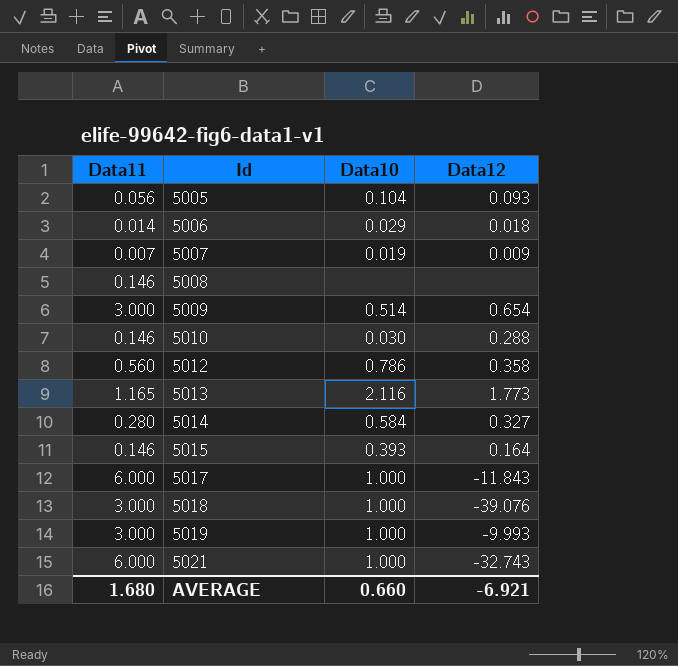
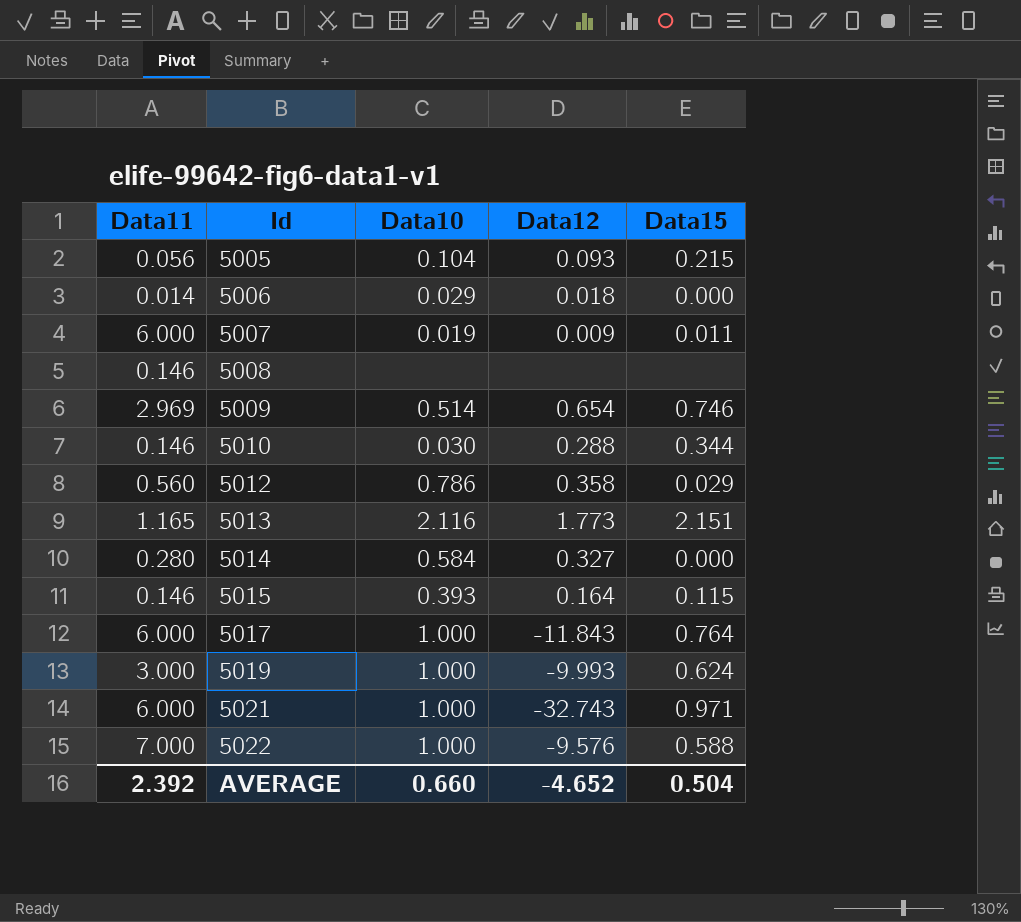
column Data15 | position: none -> 5
row 5018: 3.000 | 1.000 | -39.076 -> none
5007 | Data11: 0.007 -> 6.000
5009 | Data11: 3.000 -> 2.969
row 5022: none -> 7.000 | 1.000 | -9.576 | 0.588
AVERAGE | Data11: 1.680 -> 2.392
AVERAGE | Data12: -6.921 -> -4.652

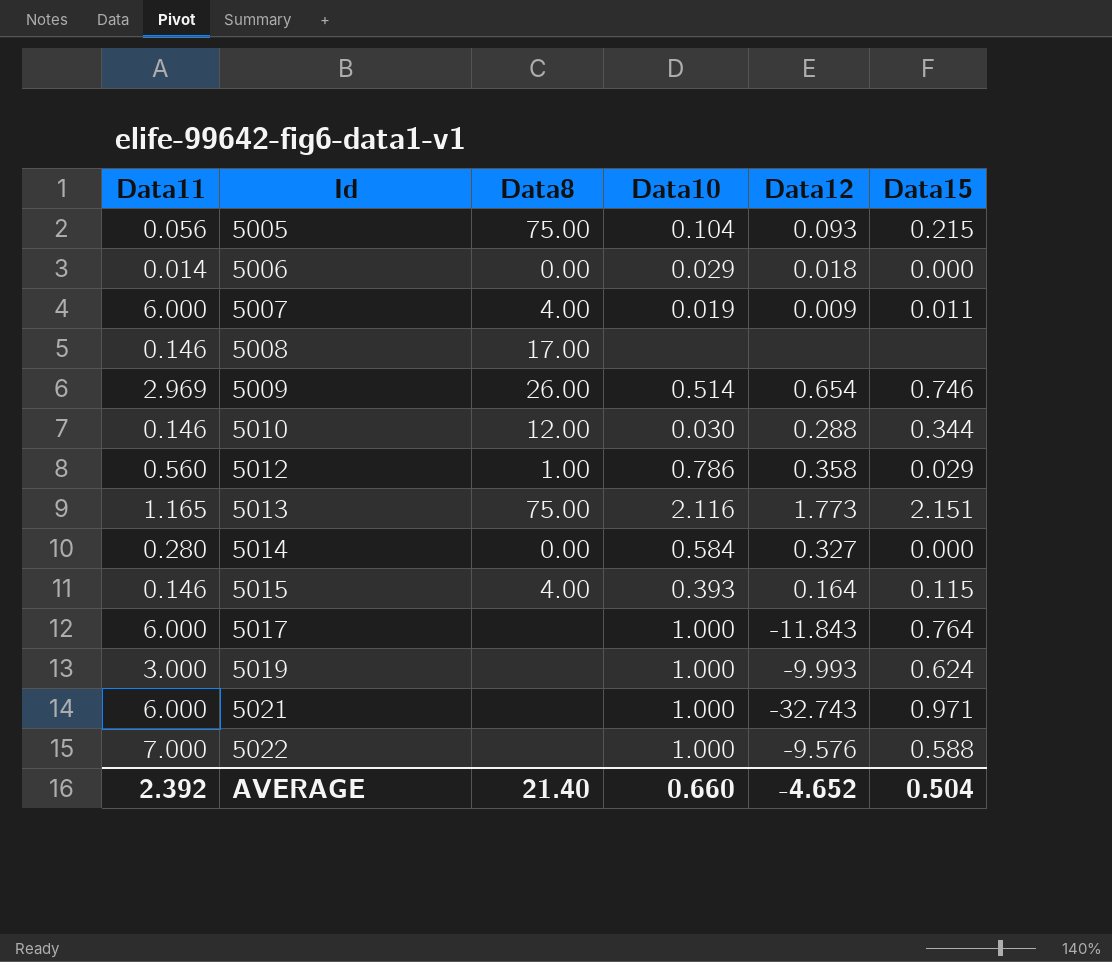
column Data8 | position: none -> 3

